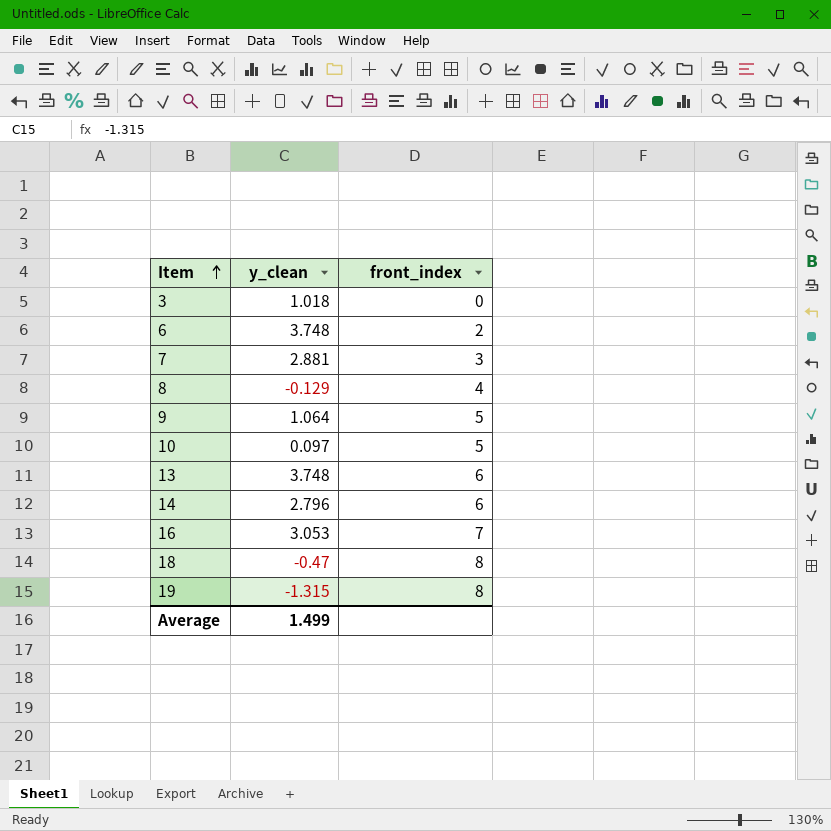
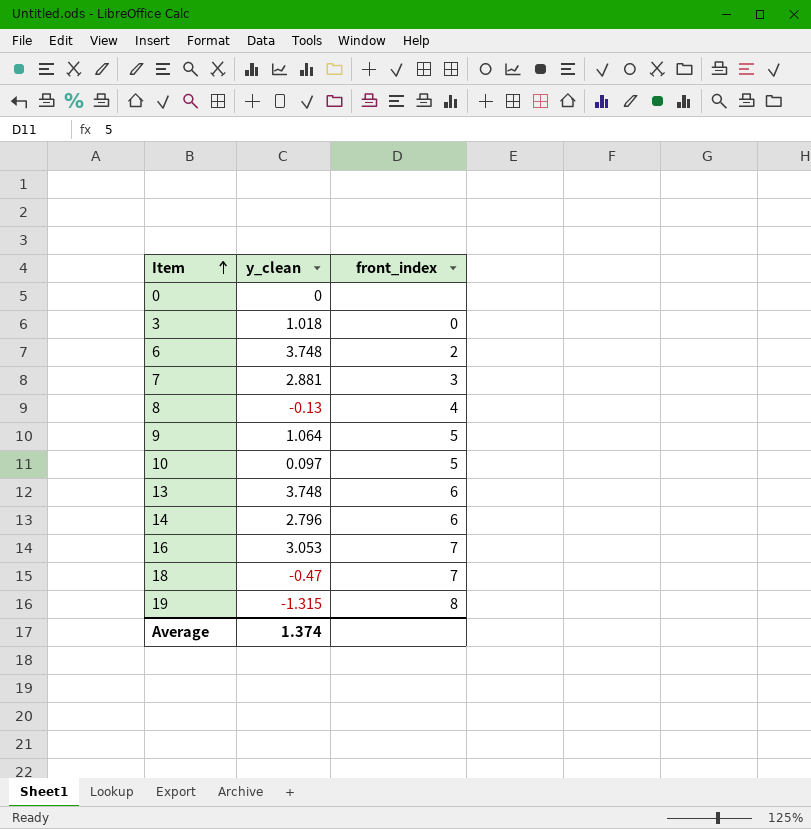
row 0: none -> 0 | none
8 | y_clean: -0.129 -> -0.13
18 | front_index: 8 -> 7
Average | y_clean: 1.499 -> 1.374

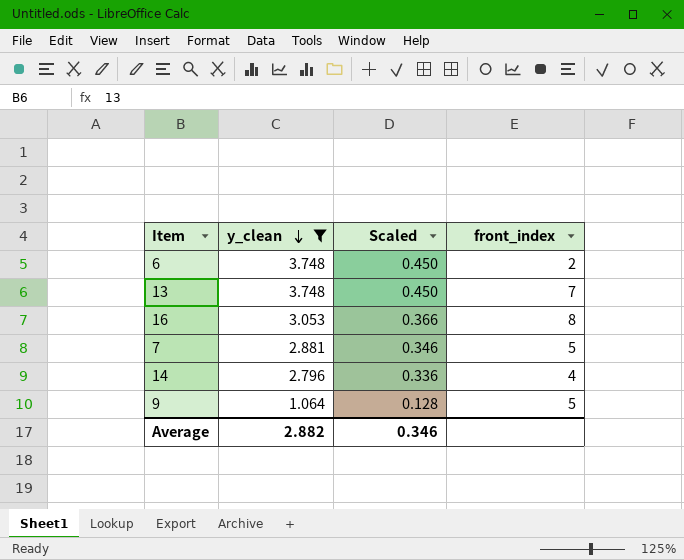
filter: none -> y_clean >= 1.064
row order: Item ascending -> y_clean descending
column Scaled | formula: none -> [y_clean] * 0.12
13 | front_index: 6 -> 7
16 | front_index: 7 -> 8
7 | front_index: 3 -> 5
14 | front_index: 6 -> 4
Average | y_clean: 1.374 -> 2.882

